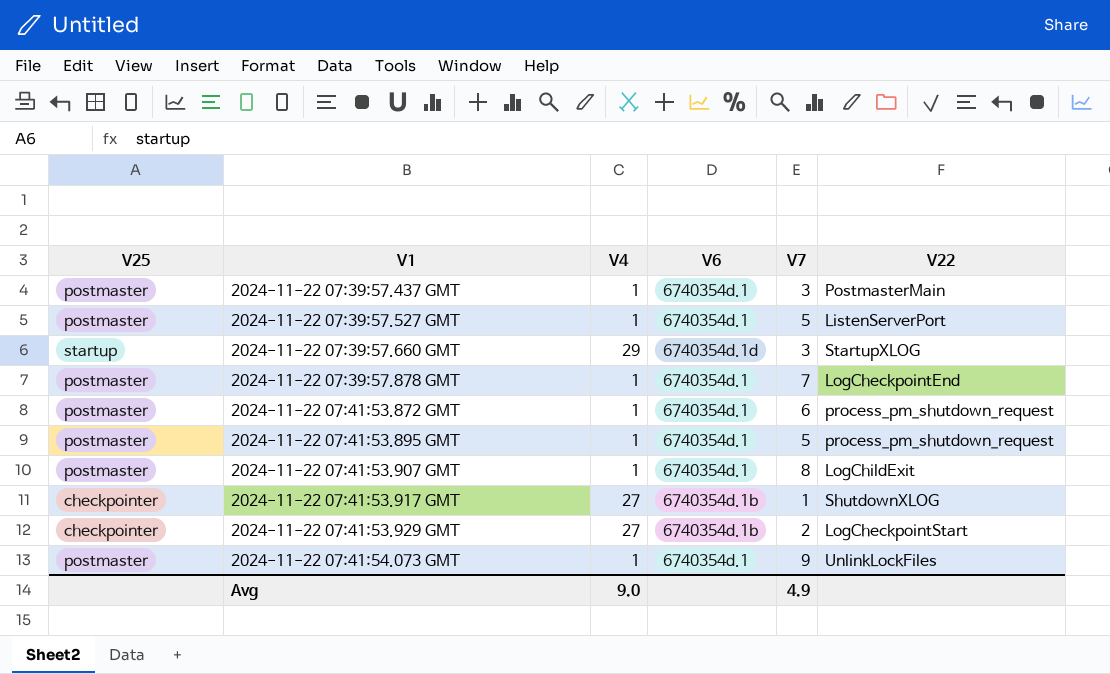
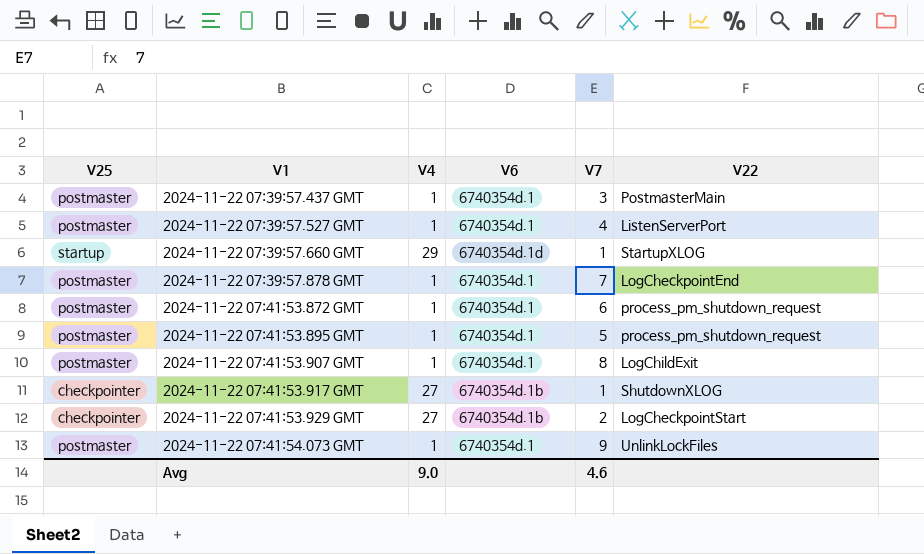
2024-11-22 07:39:57.527 GMT | V7: 5 -> 4
2024-11-22 07:39:57.660 GMT | V7: 3 -> 1
Avg | V7: 4.9 -> 4.6

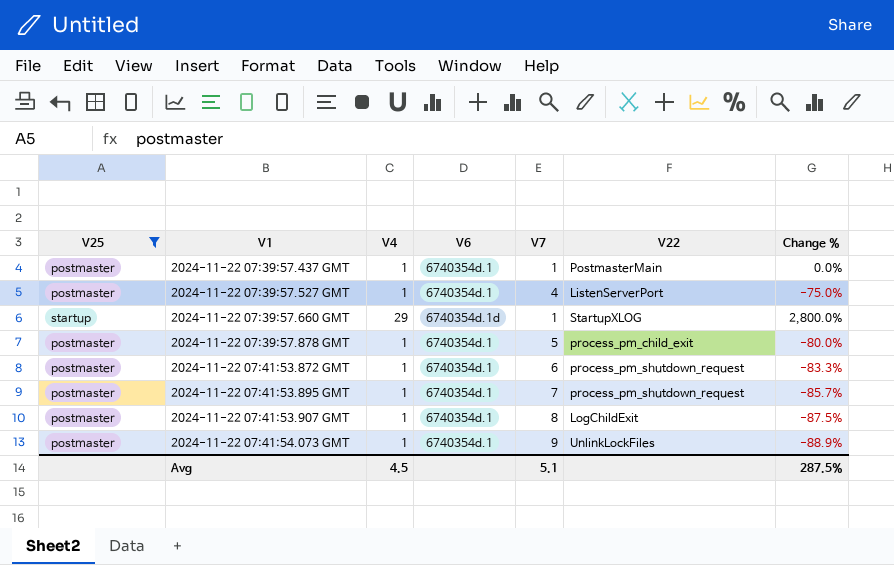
filter: none -> V25 != checkpointer
column Change % | formula: none -> ([V4] - [V7]) / [V7]
2024-11-22 07:39:57.437 GMT | V7: 3 -> 1
2024-11-22 07:39:57.878 GMT | V7: 7 -> 5
2024-11-22 07:39:57.878 GMT | V22: LogCheckpointEnd -> process_pm_child_exit
2024-11-22 07:41:53.895 GMT | V7: 5 -> 7
Avg | V4: 9.0 -> 4.5
Avg | V7: 4.6 -> 5.1

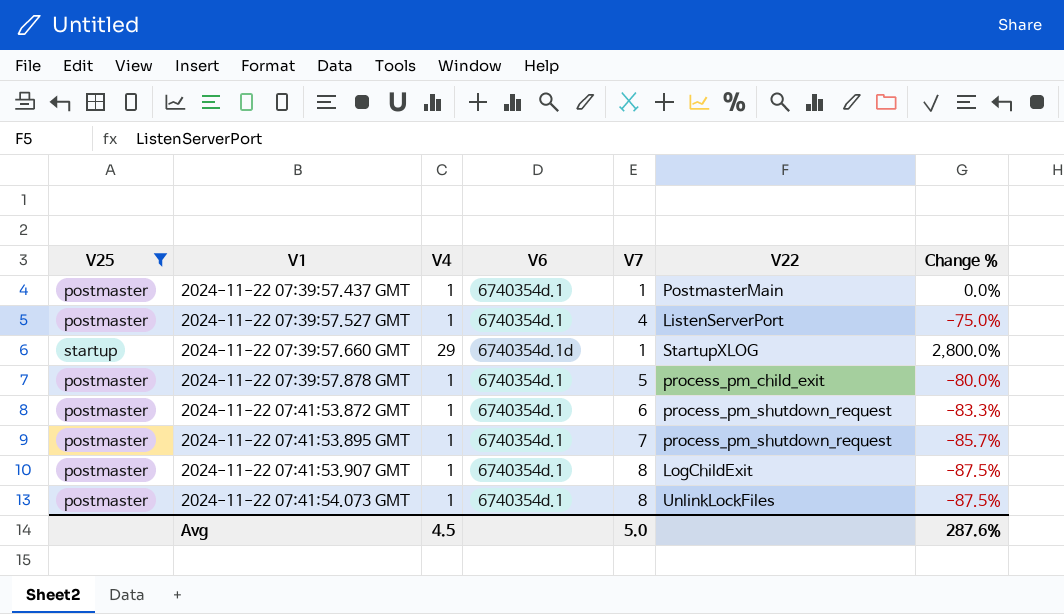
2024-11-22 07:41:54.073 GMT | V7: 9 -> 8
2024-11-22 07:41:54.073 GMT | Change %: -88.9% -> -87.5%
Avg | V7: 5.1 -> 5.0
Avg | Change %: 287.5% -> 287.6%

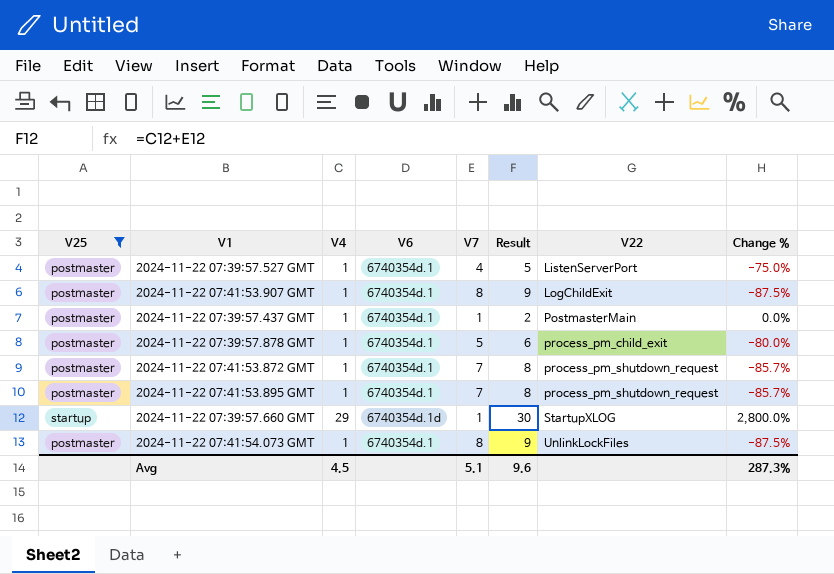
row order: V1 ascending -> V22 ascending
column Result | formula: none -> [V4] + [V7]
2024-11-22 07:41:53.872 GMT | V7: 6 -> 7
2024-11-22 07:41:53.872 GMT | Change %: -83.3% -> -85.7%
Avg | V7: 5.0 -> 5.1
Avg | Change %: 287.6% -> 287.3%

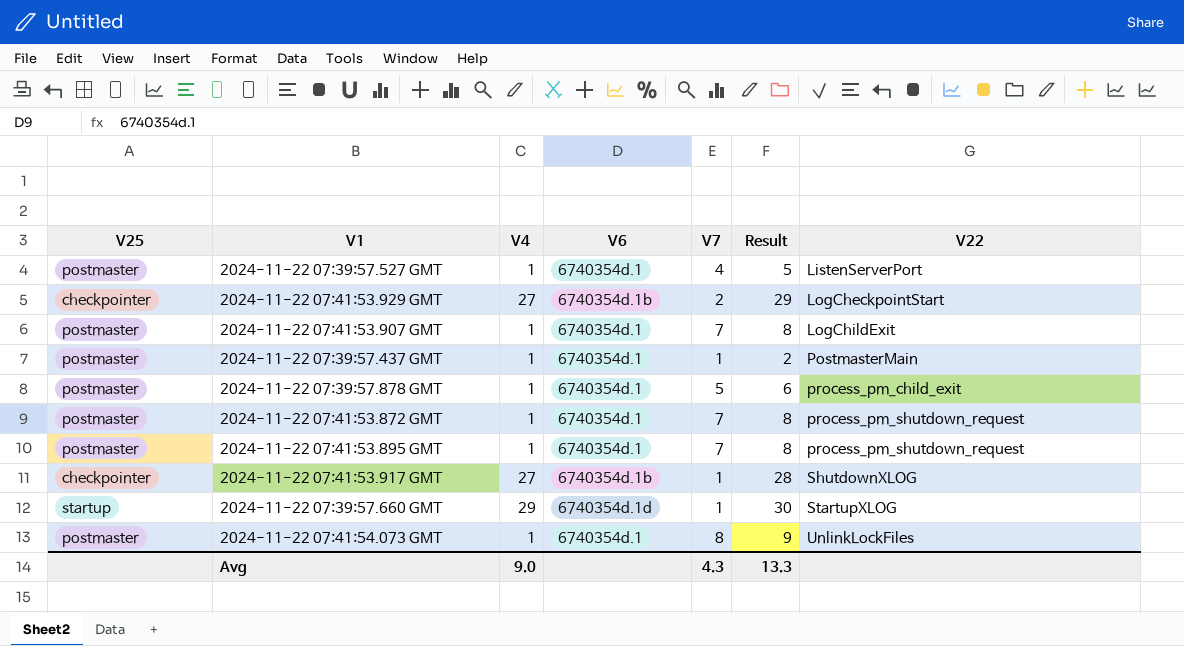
filter: V25 != checkpointer -> none
column Change % | formula: ([V4] - [V7]) / [V7] -> none
2024-11-22 07:41:53.907 GMT | V7: 8 -> 7
2024-11-22 07:41:53.907 GMT | Result: 9 -> 8
Avg | V4: 4.5 -> 9.0
Avg | V7: 5.1 -> 4.3
Avg | Result: 9.6 -> 13.3

